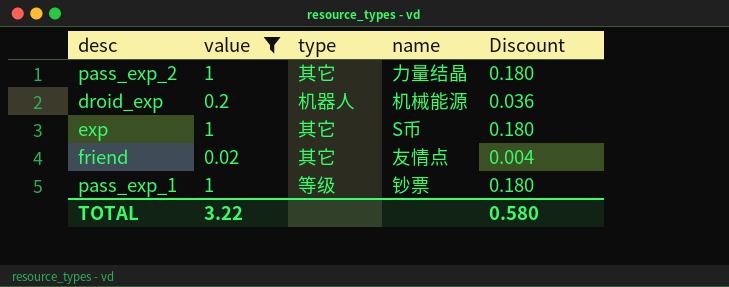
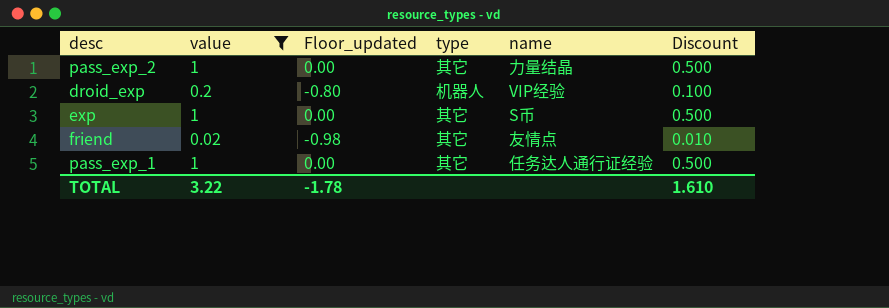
column Floor_updated | formula: none -> [value] - 1
column Discount | formula: [value] * 0.18 -> [value] * 0.5
droid_exp | name: 机械能源 -> VIP经验
pass_exp_1 | type: 等级 -> 其它
pass_exp_1 | name: 钞票 -> 任务达人通行证经验
TOTAL | Discount: 0.580 -> 1.610

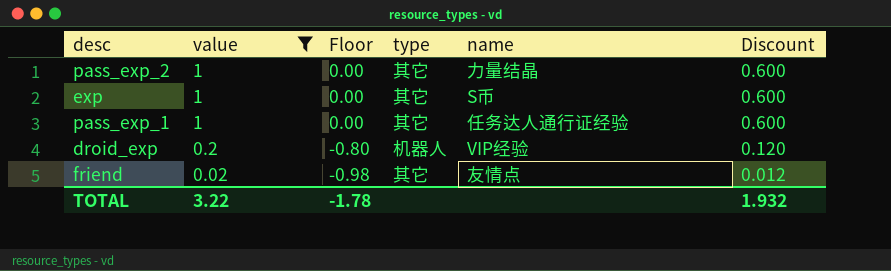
row order: none -> value descending
column name: Floor_updated -> Floor
column Discount | formula: [value] * 0.5 -> [value] * 0.6
TOTAL | Discount: 1.610 -> 1.932

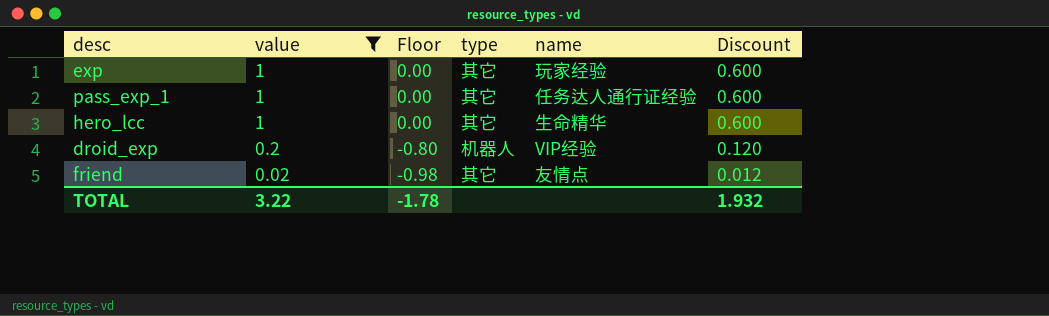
row pass_exp_2: 1 | 0.00 | 其它 | 力量结晶 | 0.600 -> none
exp | name: S币 -> 玩家经验
row hero_lcc: none -> 1 | 0.00 | 其它 | 生命精华 | 0.600

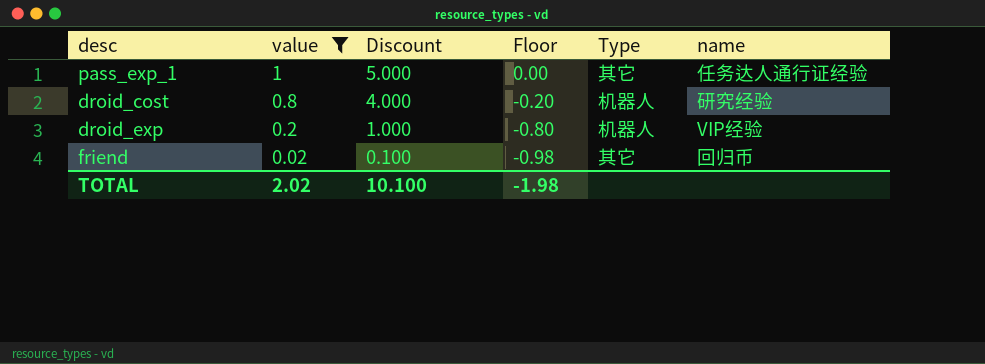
column Discount | formula: [value] * 0.6 -> [value] * 5
column Discount | position: 6 -> 3
column name: type -> Type
row exp: 1 | 0.00 | 其它 | 玩家经验 | 0.600 -> none
row hero_lcc: 1 | 0.00 | 其它 | 生命精华 | 0.600 -> none
row droid_cost: none -> 0.8 | 4.000 | -0.20 | 机器人 | 研究经验
friend | name: 友情点 -> 回归币
TOTAL | value: 3.22 -> 2.02
TOTAL | Discount: 1.932 -> 10.100
TOTAL | Floor: -1.78 -> -1.98

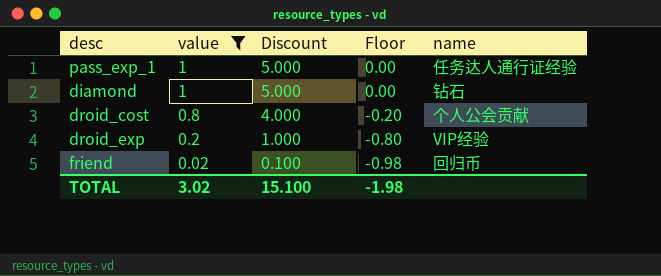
column Type | position: 5 -> none
row diamond: none -> 1 | 5.000 | 0.00 | 钻石
droid_cost | name: 研究经验 -> 个人公会贡献
TOTAL | value: 2.02 -> 3.02
TOTAL | Discount: 10.100 -> 15.100

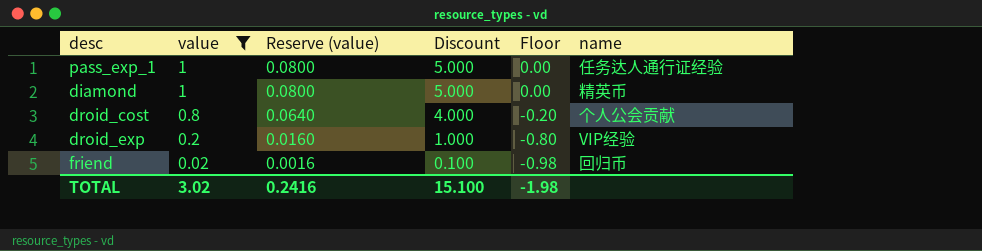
column Reserve (value) | formula: none -> [value] * 0.08
diamond | name: 钻石 -> 精英币

